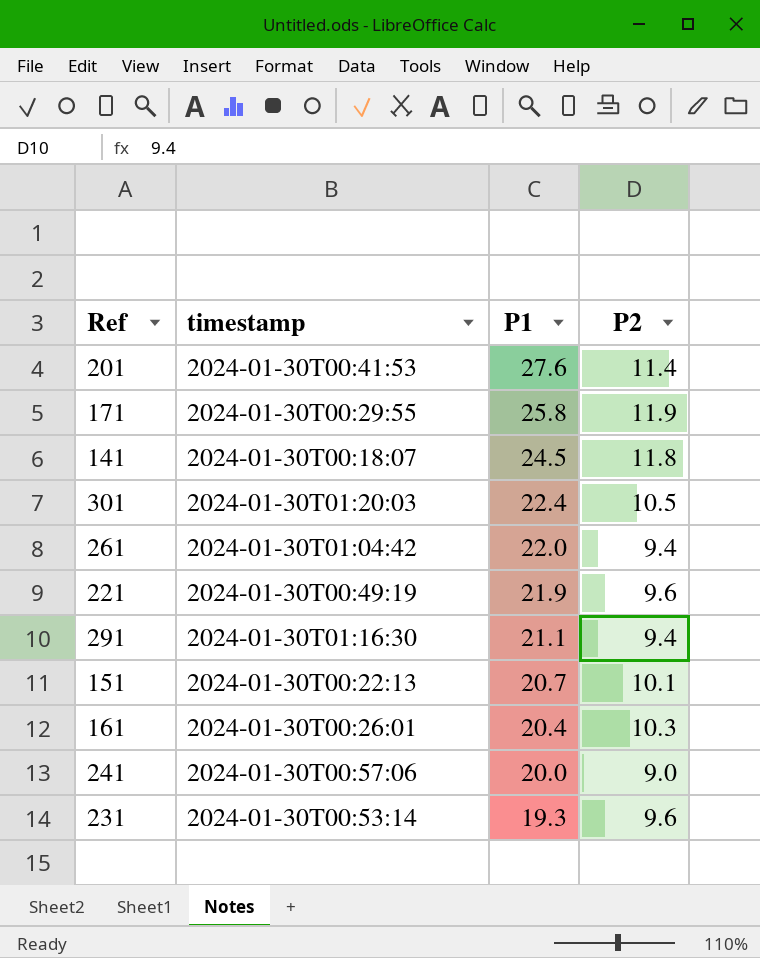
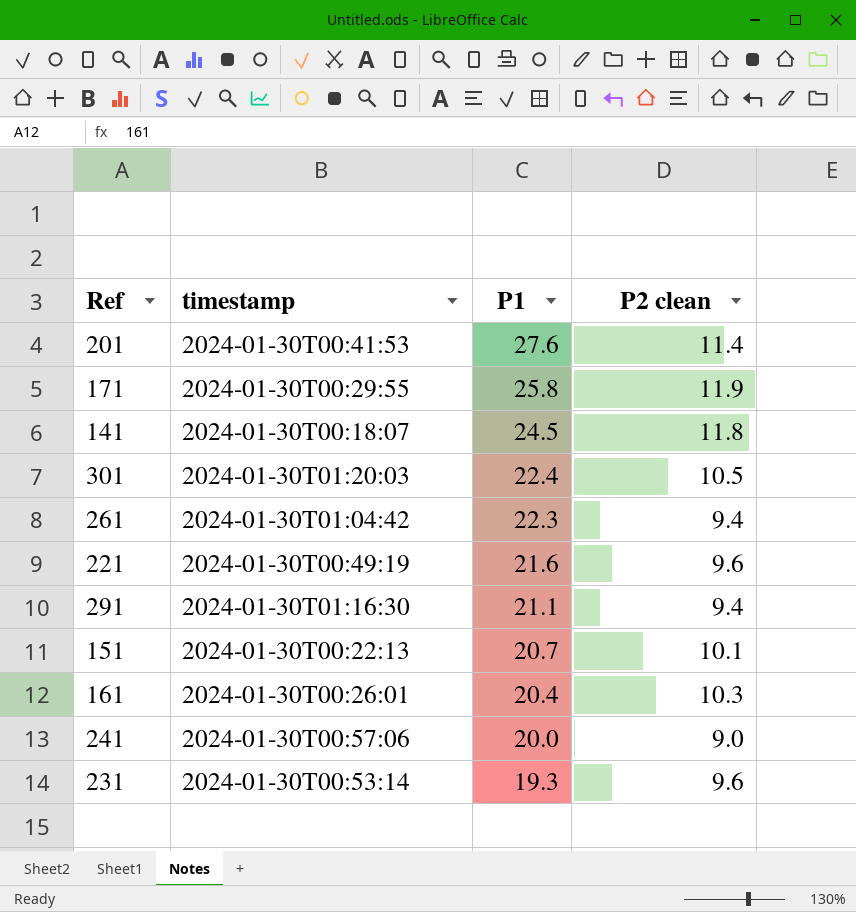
column name: P2 -> P2 clean
261 | P1: 22.0 -> 22.3
221 | P1: 21.9 -> 21.6

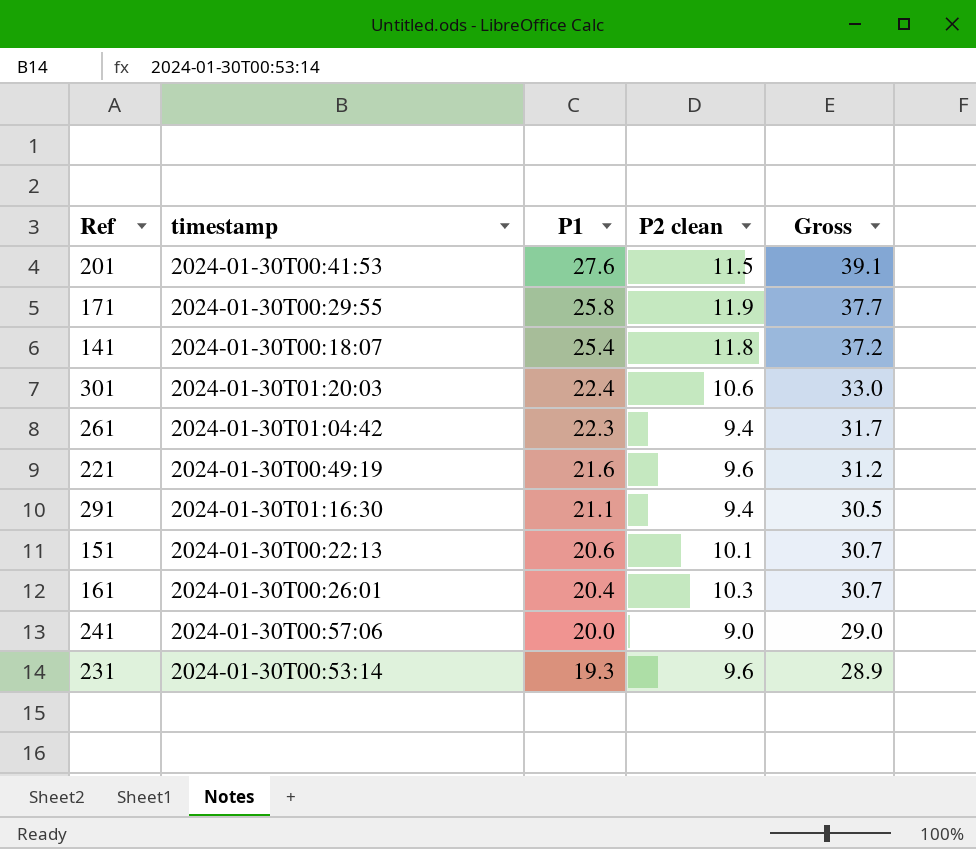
column Gross | formula: none -> [P1] + [P2 clean]
201 | P2 clean: 11.4 -> 11.5
141 | P1: 24.5 -> 25.4
301 | P2 clean: 10.5 -> 10.6
151 | P1: 20.7 -> 20.6

